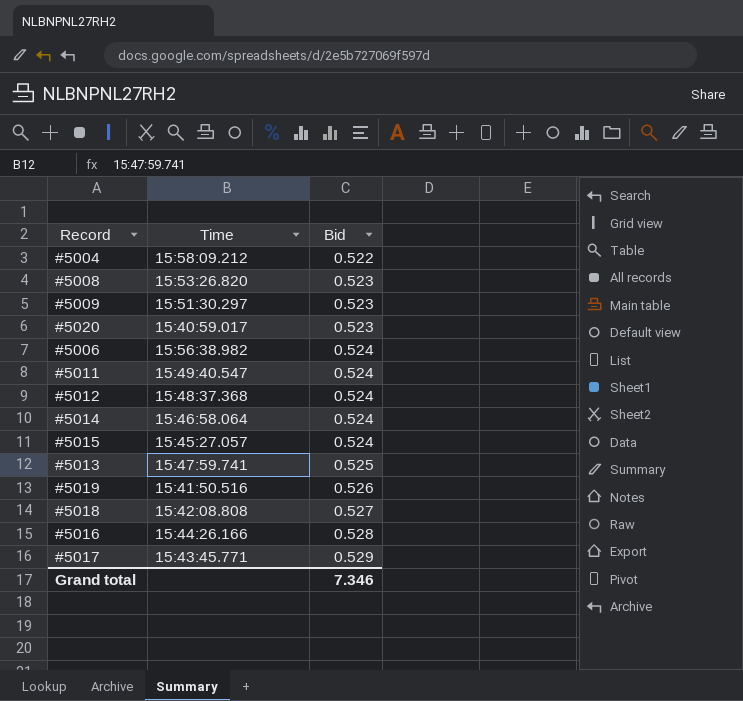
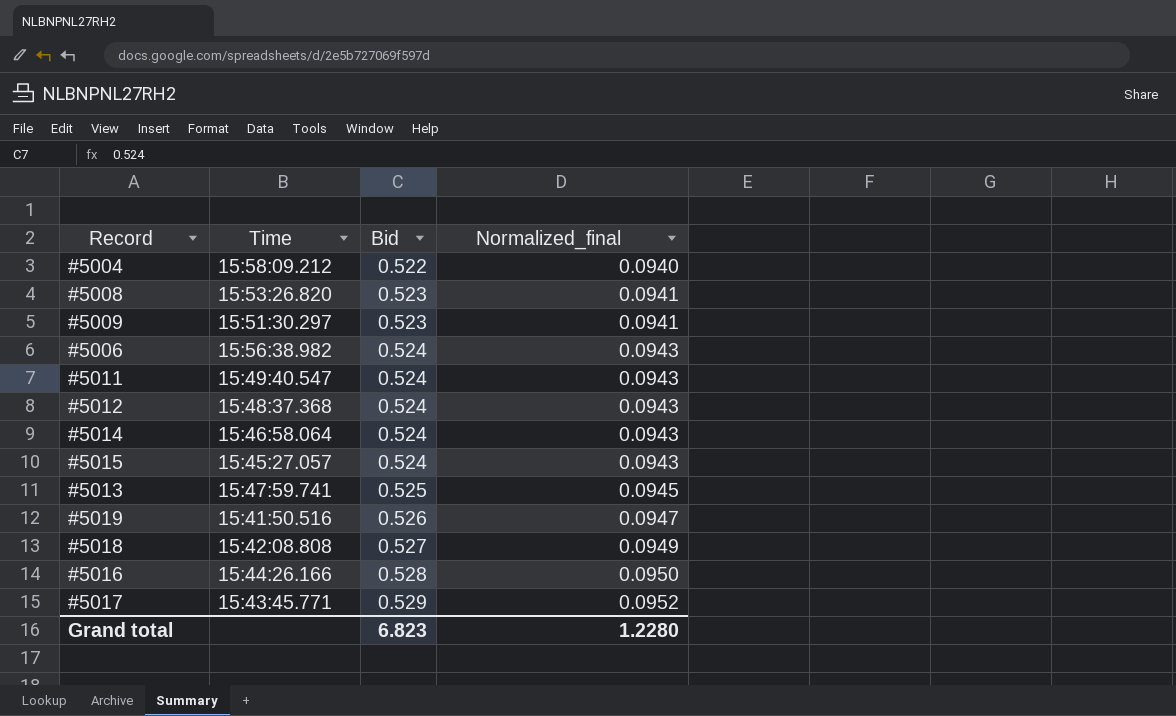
column Normalized_final | formula: none -> [Bid] * 0.18
row #5020: 15:40:59.017 | 0.523 -> none
Grand total | Bid: 7.346 -> 6.823

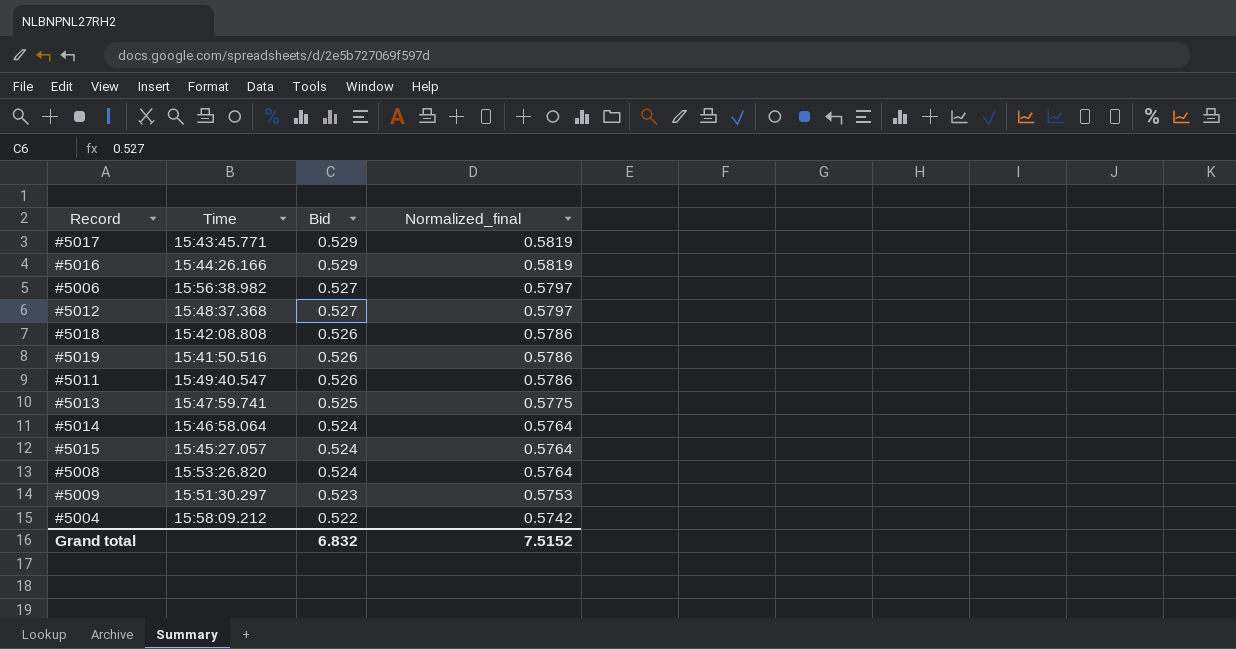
row order: Bid ascending -> Bid descending
column Normalized_final | formula: [Bid] * 0.18 -> [Bid] * 1.1
#5016 | Bid: 0.528 -> 0.529
#5006 | Bid: 0.524 -> 0.527
#5012 | Bid: 0.524 -> 0.527
#5018 | Bid: 0.527 -> 0.526
#5011 | Bid: 0.524 -> 0.526
#5008 | Bid: 0.523 -> 0.524
Grand total | Bid: 6.823 -> 6.832
Grand total | Normalized_final: 1.2280 -> 7.5152

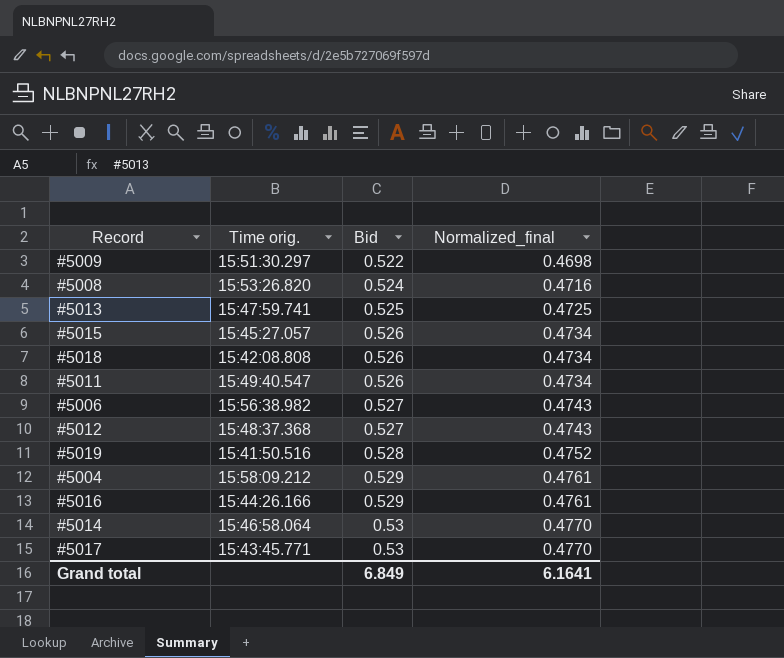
row order: Bid descending -> Bid ascending
column name: Time -> Time orig.
column Normalized_final | formula: [Bid] * 1.1 -> [Bid] * 0.9
#5009 | Bid: 0.523 -> 0.522
#5015 | Bid: 0.524 -> 0.526
#5019 | Bid: 0.526 -> 0.528
#5004 | Bid: 0.522 -> 0.529
#5014 | Bid: 0.524 -> 0.53
#5017 | Bid: 0.529 -> 0.53
Grand total | Bid: 6.832 -> 6.849
Grand total | Normalized_final: 7.5152 -> 6.1641

